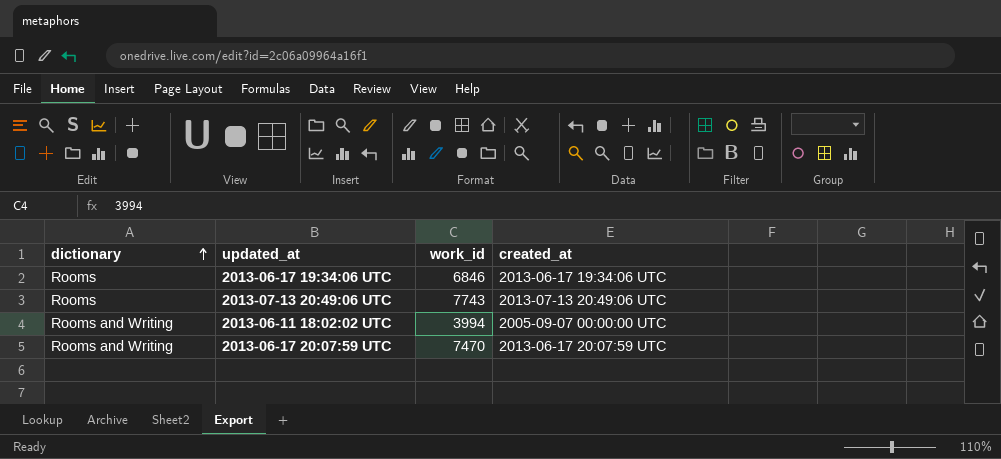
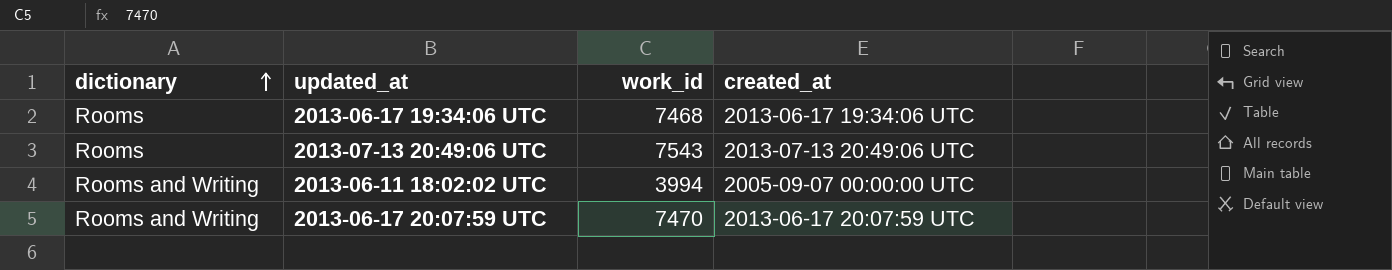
2013-06-17 19:34:06 UTC | work_id: 6846 -> 7468
2013-07-13 20:49:06 UTC | work_id: 7743 -> 7543

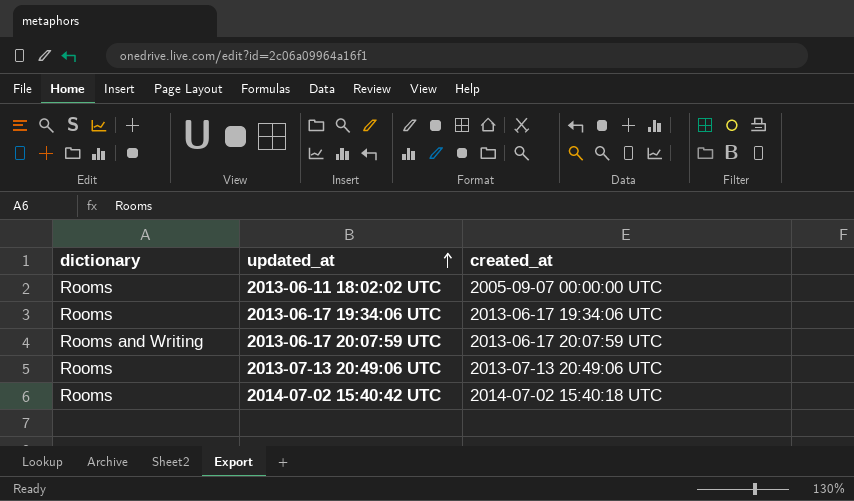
row order: dictionary ascending -> updated_at ascending
column work_id | position: 3 -> none
2013-06-11 18:02:02 UTC | dictionary: Rooms and Writing -> Rooms
row 2014-07-02 15:40:42 UTC: none -> Rooms | 2014-07-02 15:40:18 UTC

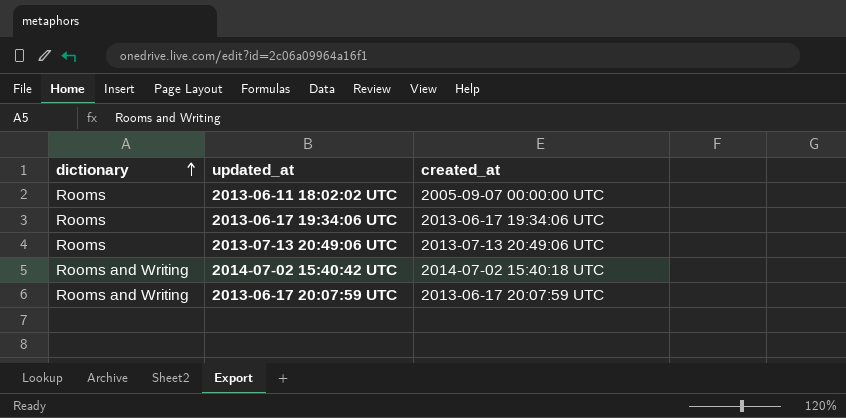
row order: updated_at ascending -> dictionary ascending
2014-07-02 15:40:42 UTC | dictionary: Rooms -> Rooms and Writing

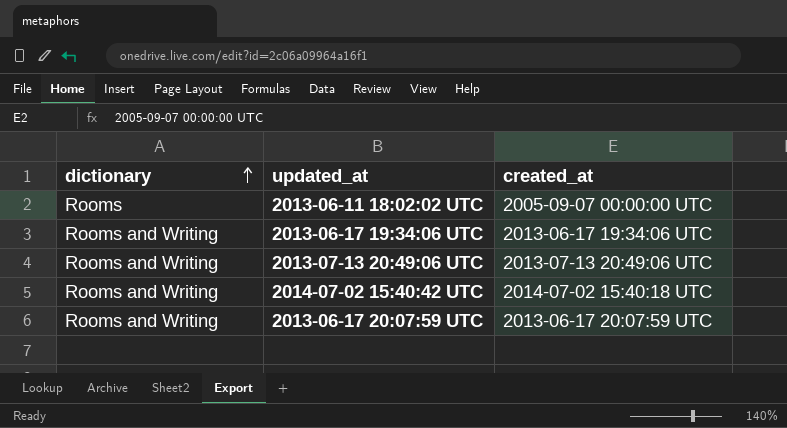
2013-06-17 19:34:06 UTC | dictionary: Rooms -> Rooms and Writing
2013-07-13 20:49:06 UTC | dictionary: Rooms -> Rooms and Writing

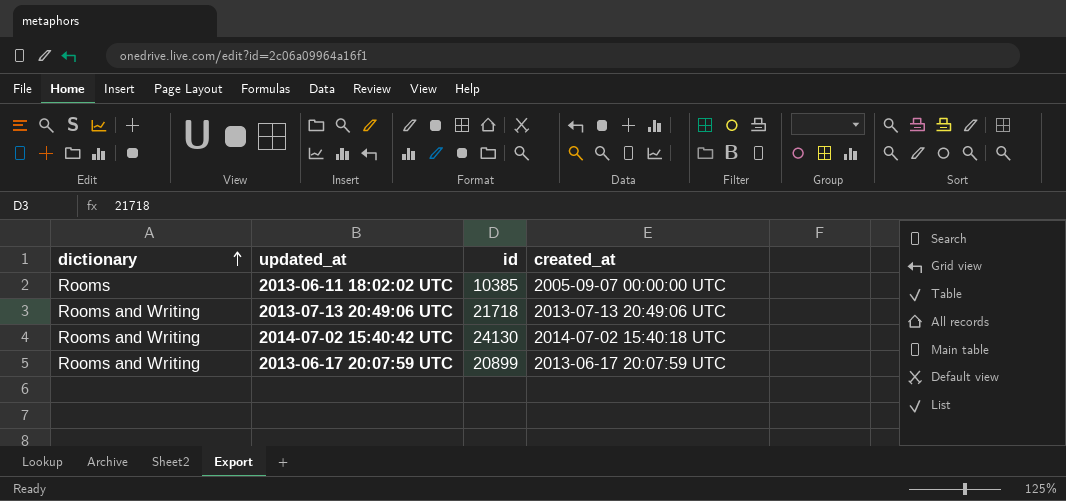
column id | position: none -> 3
row 2013-06-17 19:34:06 UTC: Rooms and Writing | 2013-06-17 19:34:06 UTC -> none

